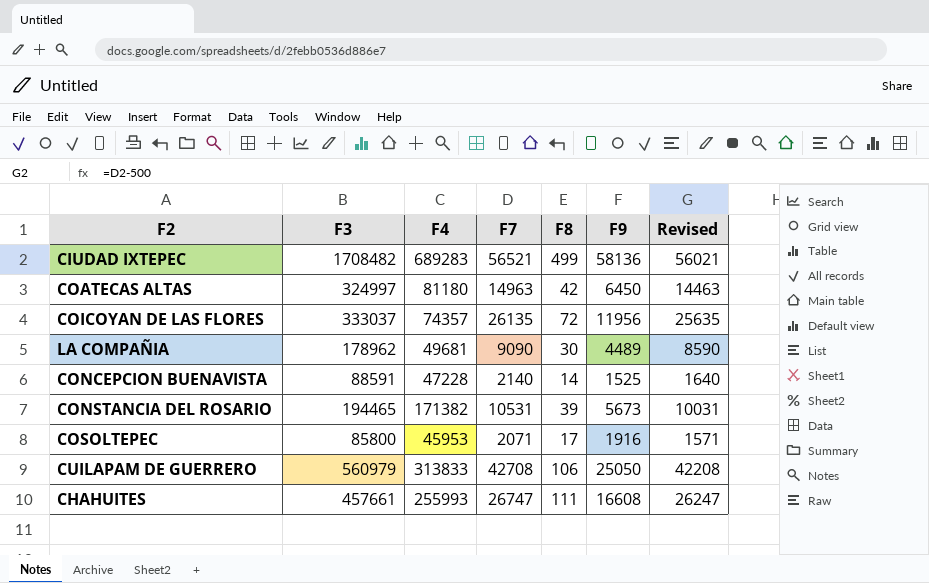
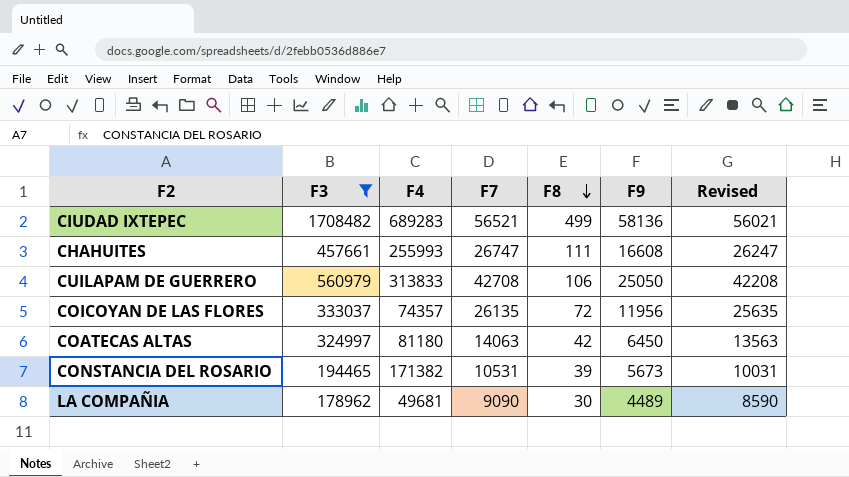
filter: none -> F3 >= 178962
row order: none -> F8 descending
COATECAS ALTAS | F7: 14963 -> 14063
COATECAS ALTAS | Revised: 14463 -> 13563

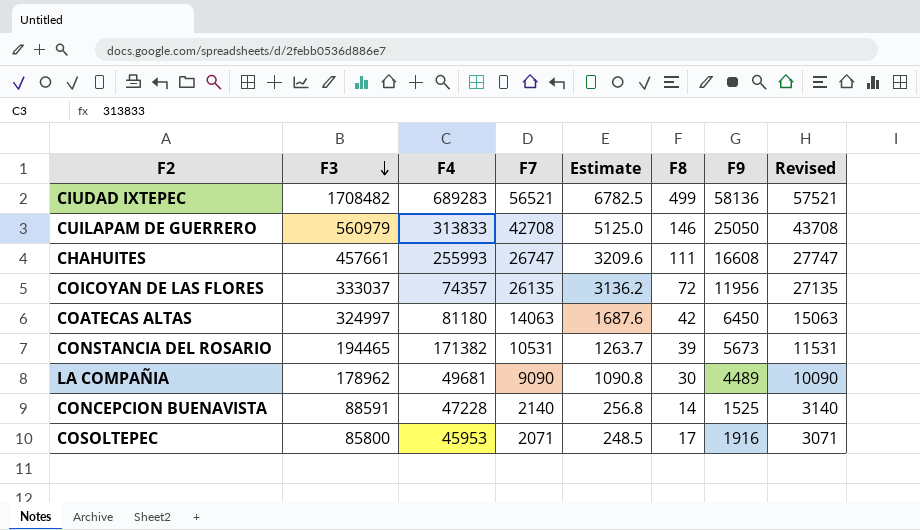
filter: F3 >= 178962 -> none
row order: F8 descending -> F3 descending
column Estimate | formula: none -> [F7] * 0.12
column Revised | formula: [F7] - 500 -> [F7] + 1000
CUILAPAM DE GUERRERO | F8: 106 -> 146

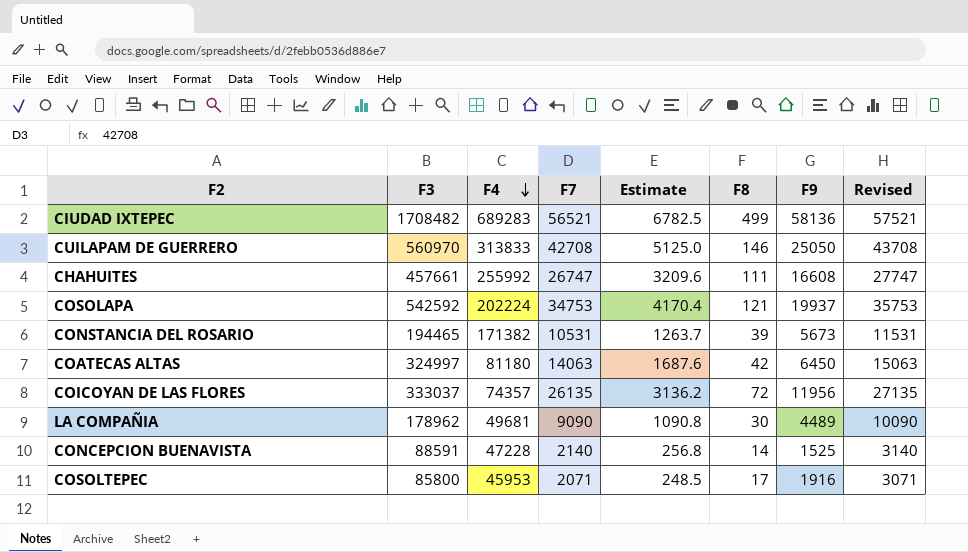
row order: F3 descending -> F4 descending
CUILAPAM DE GUERRERO | F3: 560979 -> 560970
CHAHUITES | F4: 255993 -> 255992
row COSOLAPA: none -> 542592 | 202224 | 34753 | 4170.4 | 121 | 19937 | 35753

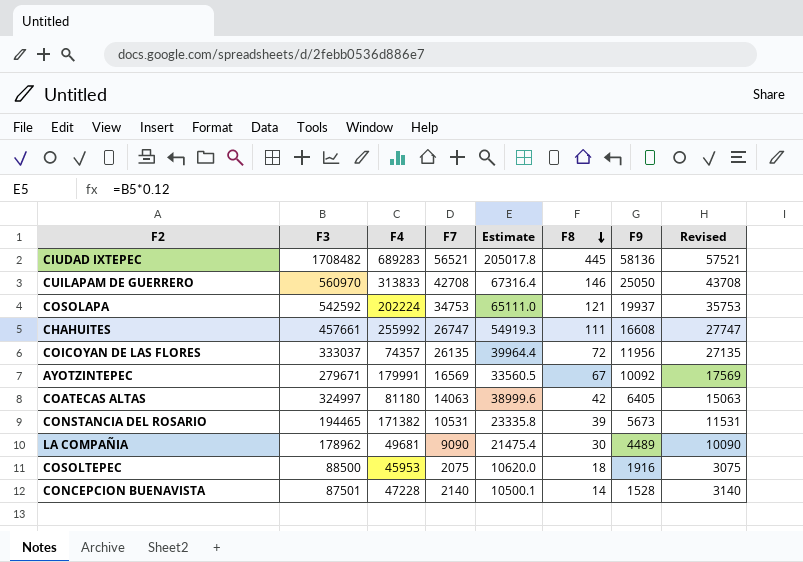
row order: F4 descending -> F8 descending
column Estimate | formula: [F7] * 0.12 -> [F3] * 0.12
CIUDAD IXTEPEC | F8: 499 -> 445
row AYOTZINTEPEC: none -> 279671 | 179991 | 16569 | 33560.5 | 67 | 10092 | 17569
COATECAS ALTAS | F9: 6450 -> 6405
COSOLTEPEC | F3: 85800 -> 88500
COSOLTEPEC | F7: 2071 -> 2075
COSOLTEPEC | F8: 17 -> 18
COSOLTEPEC | Revised: 3071 -> 3075
CONCEPCION BUENAVISTA | F3: 88591 -> 87501
CONCEPCION BUENAVISTA | F9: 1525 -> 1528

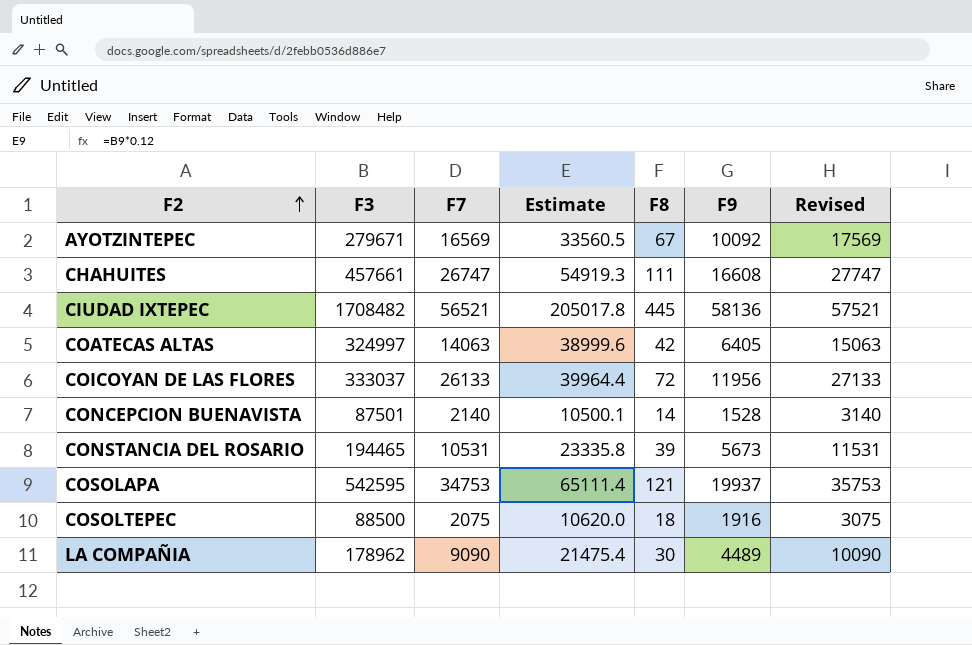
row order: F8 descending -> F2 ascending
column F4 | position: 3 -> none
row CUILAPAM DE GUERRERO: 560970 | 313833 | 42708 | 67316.4 | 146 | 25050 | 43708 -> none
COICOYAN DE LAS FLORES | F7: 26135 -> 26133
COICOYAN DE LAS FLORES | Revised: 27135 -> 27133
COSOLAPA | F3: 542592 -> 542595
COSOLAPA | Estimate: 65111.0 -> 65111.4

